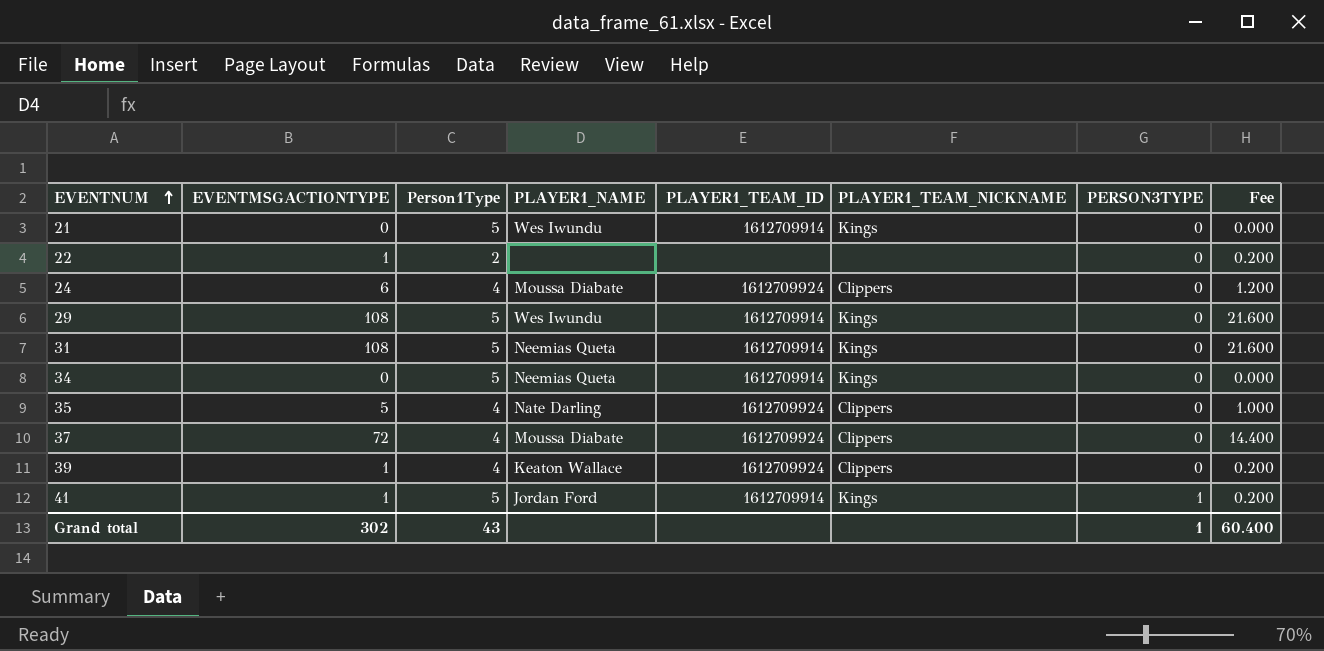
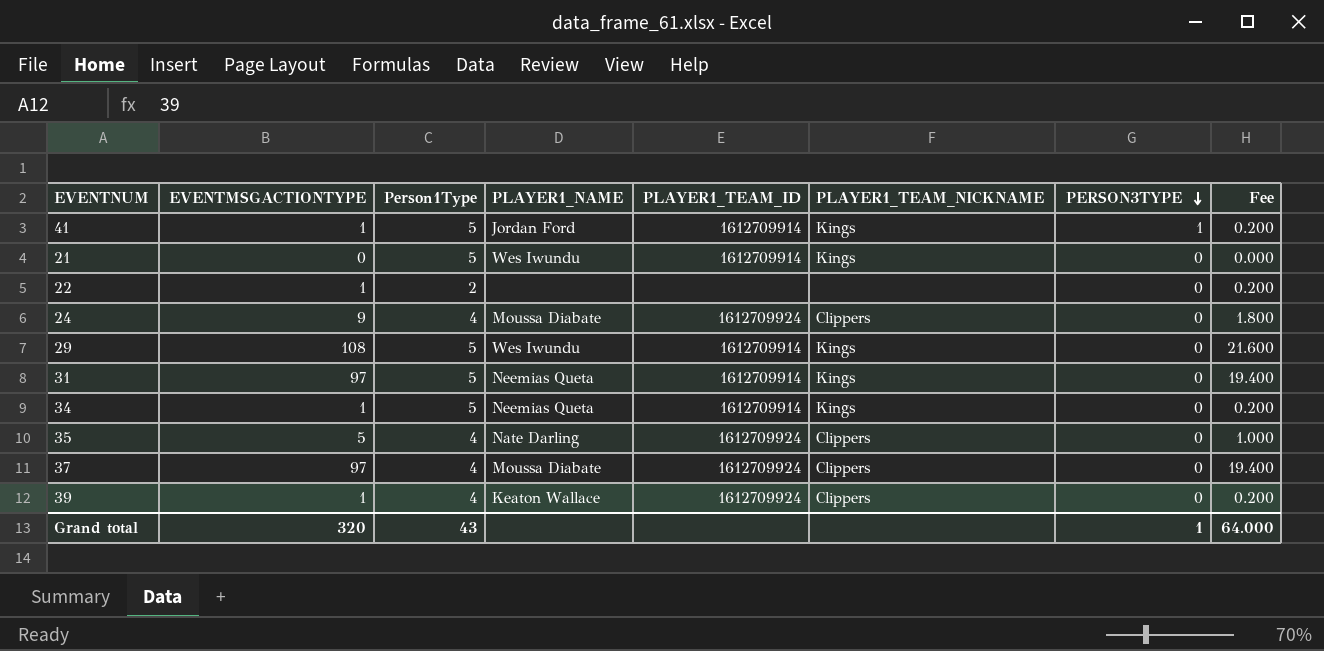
row order: EVENTNUM ascending -> PERSON3TYPE descending
24 | EVENTMSGACTIONTYPE: 6 -> 9
24 | Fee: 1.200 -> 1.800
31 | EVENTMSGACTIONTYPE: 108 -> 97
31 | Fee: 21.600 -> 19.400
34 | EVENTMSGACTIONTYPE: 0 -> 1
34 | Fee: 0.000 -> 0.200
37 | EVENTMSGACTIONTYPE: 72 -> 97
37 | Fee: 14.400 -> 19.400
Grand total | EVENTMSGACTIONTYPE: 302 -> 320
Grand total | Fee: 60.400 -> 64.000

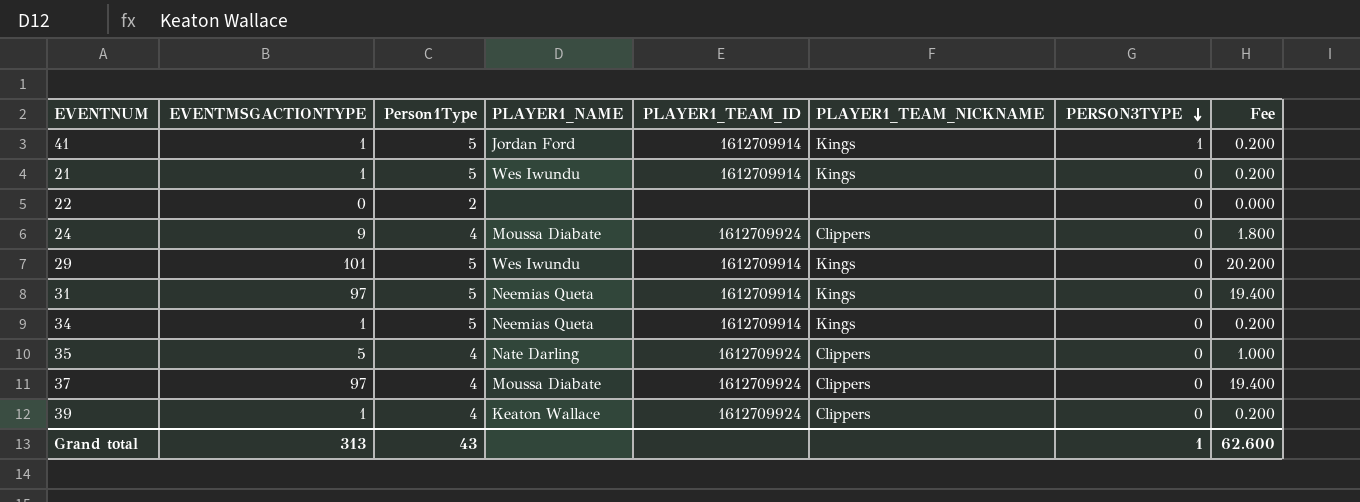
21 | EVENTMSGACTIONTYPE: 0 -> 1
21 | Fee: 0.000 -> 0.200
22 | EVENTMSGACTIONTYPE: 1 -> 0
22 | Fee: 0.200 -> 0.000
29 | EVENTMSGACTIONTYPE: 108 -> 101
29 | Fee: 21.600 -> 20.200
Grand total | EVENTMSGACTIONTYPE: 320 -> 313
Grand total | Fee: 64.000 -> 62.600

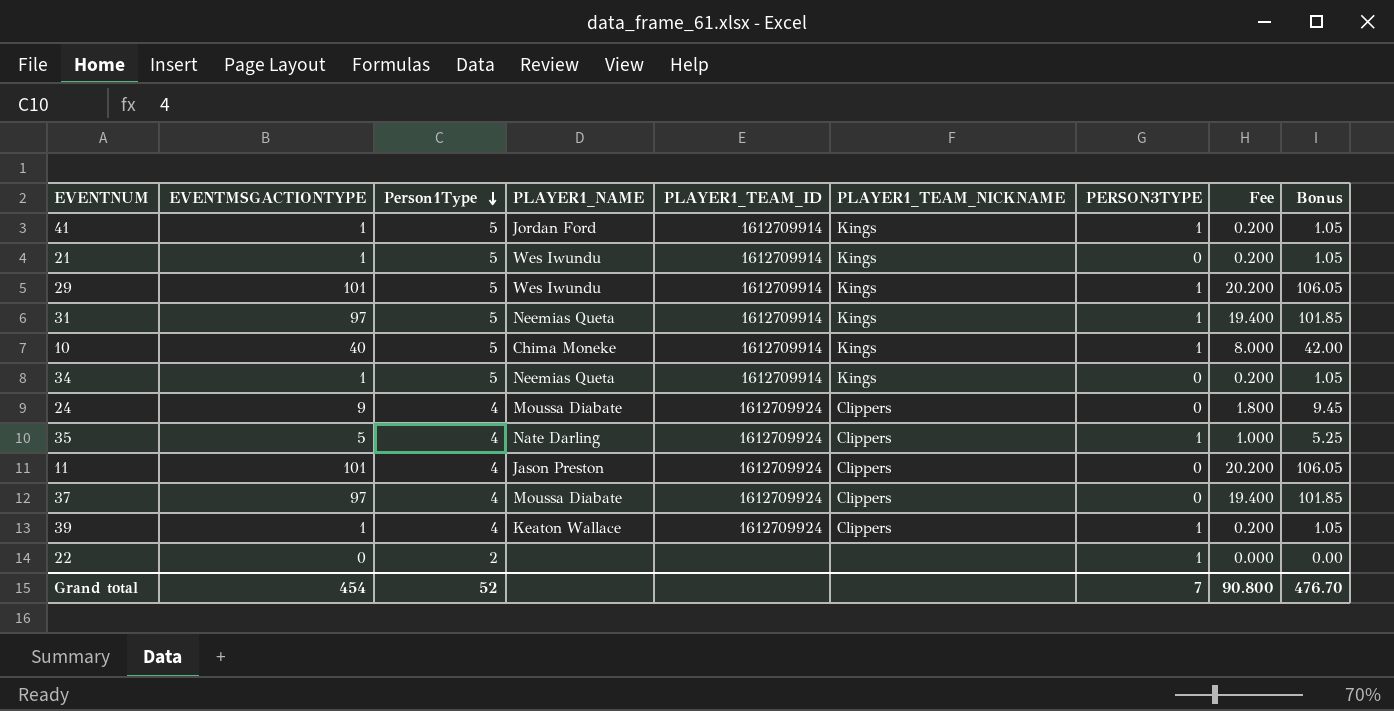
row order: PERSON3TYPE descending -> Person1Type descending
column Bonus | formula: none -> [EVENTMSGACTIONTYPE] * 1.05
29 | PERSON3TYPE: 0 -> 1
31 | PERSON3TYPE: 0 -> 1
row 10: none -> 40 | 5 | Chima Moneke | 1612709914 | Kings | 1 | 8.000 | 42.00
35 | PERSON3TYPE: 0 -> 1
row 11: none -> 101 | 4 | Jason Preston | 1612709924 | Clippers | 0 | 20.200 | 106.05
39 | PERSON3TYPE: 0 -> 1
22 | PERSON3TYPE: 0 -> 1
Grand total | EVENTMSGACTIONTYPE: 313 -> 454
Grand total | Person1Type: 43 -> 52
Grand total | PERSON3TYPE: 1 -> 7
Grand total | Fee: 62.600 -> 90.800

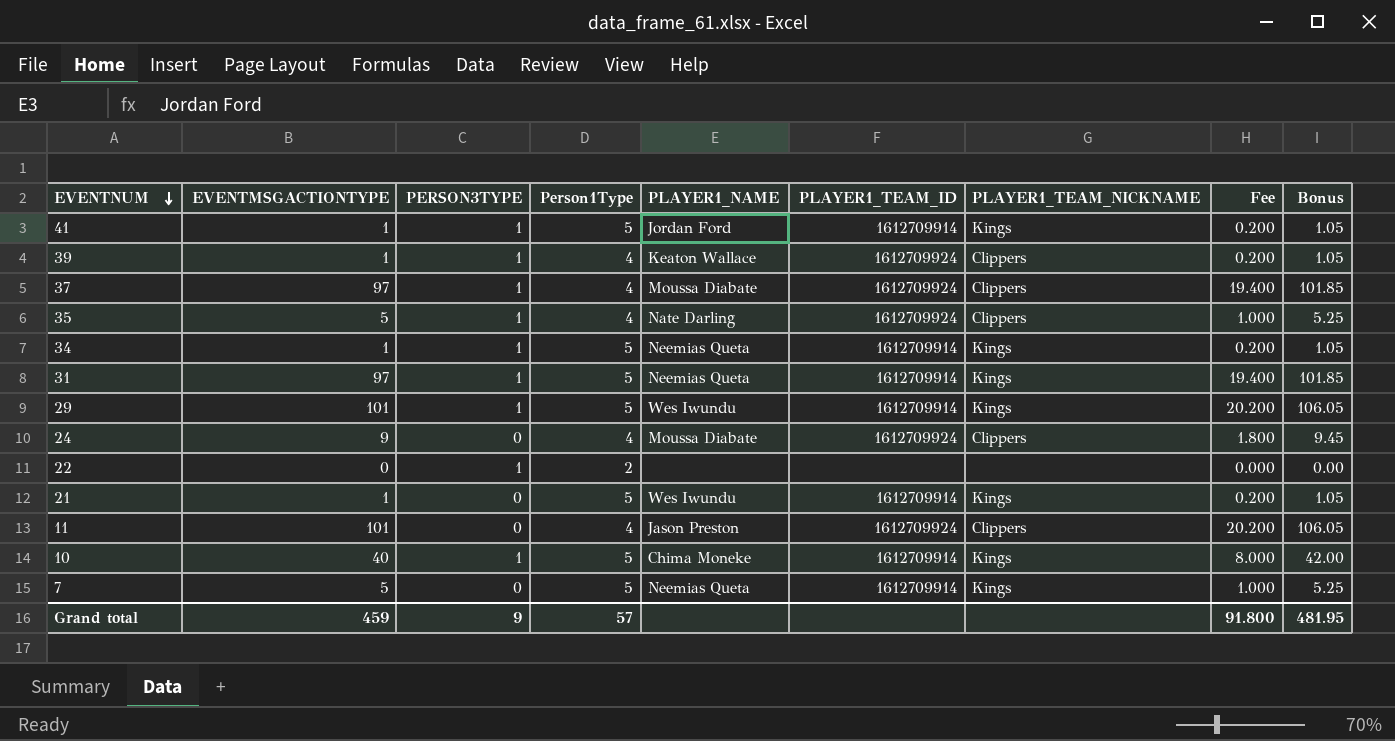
row order: Person1Type descending -> EVENTNUM descending
column PERSON3TYPE | position: 7 -> 3
37 | PERSON3TYPE: 0 -> 1
34 | PERSON3TYPE: 0 -> 1
row 7: none -> 5 | 0 | 5 | Neemias Queta | 1612709914 | Kings | 1.000 | 5.25
Grand total | EVENTMSGACTIONTYPE: 454 -> 459
Grand total | PERSON3TYPE: 7 -> 9
Grand total | Person1Type: 52 -> 57
Grand total | Fee: 90.800 -> 91.800
Grand total | Bonus: 476.70 -> 481.95

